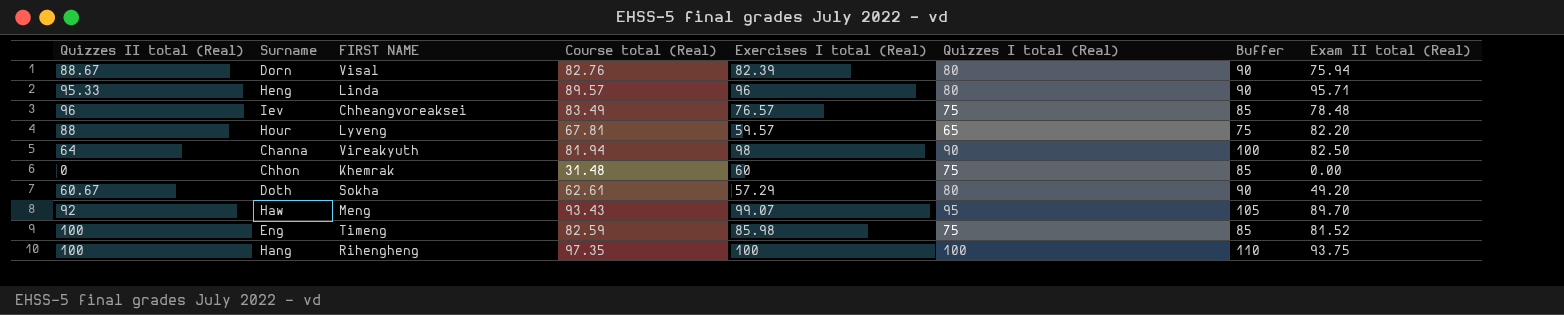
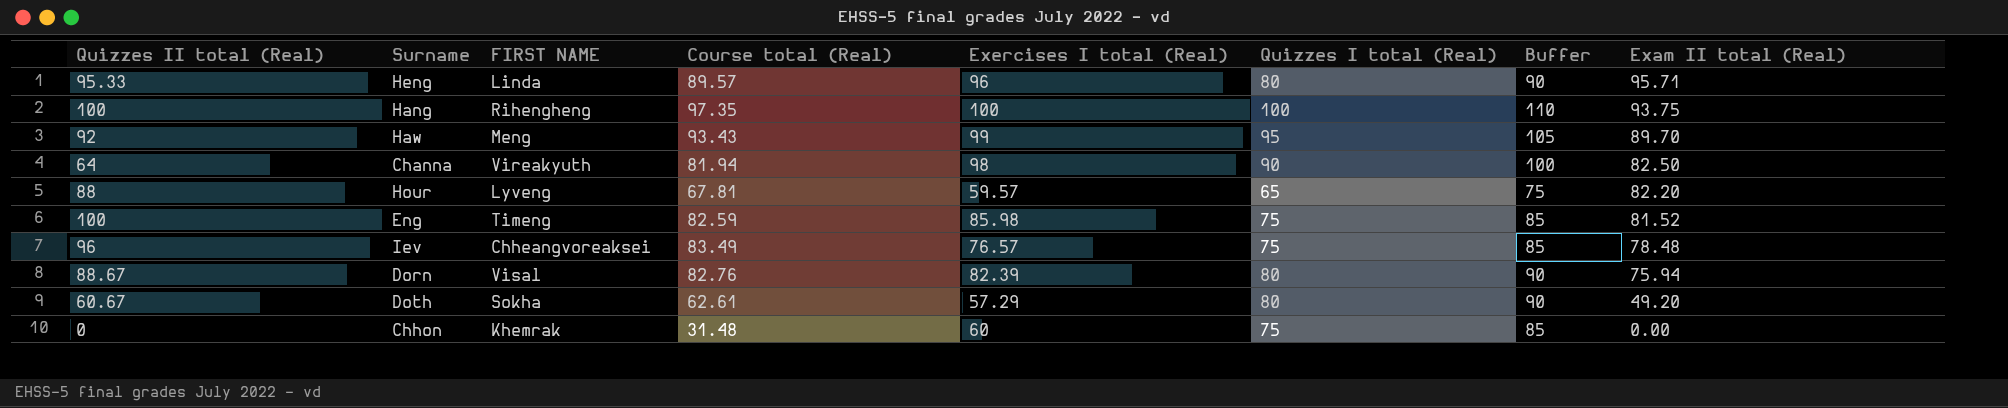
row order: none -> Exam II total (Real) descending
Haw | Exercises I total (Real): 99.07 -> 99

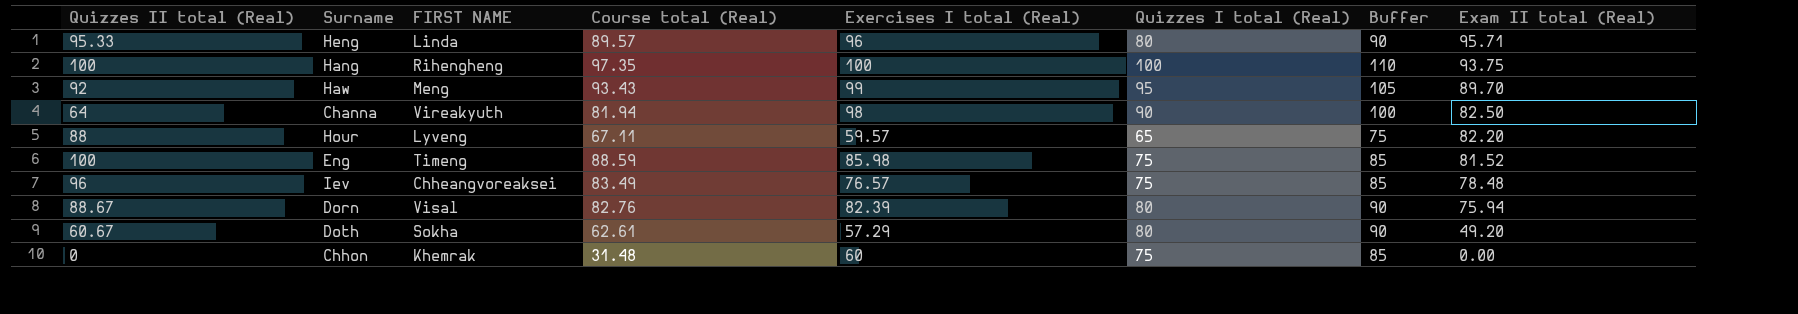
Hour | Course total (Real): 67.81 -> 67.11
Eng | Course total (Real): 82.59 -> 88.59

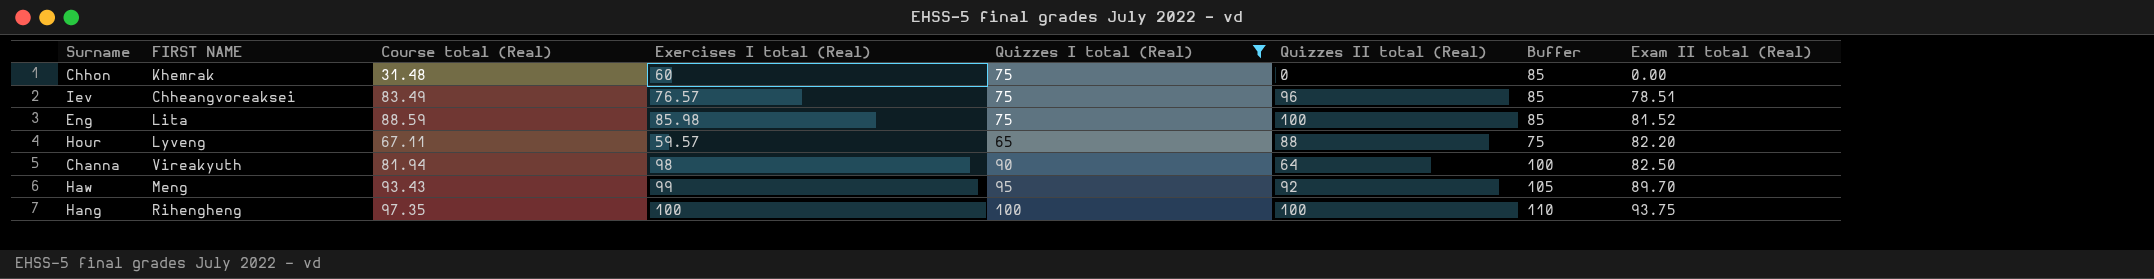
filter: none -> Quizzes I total (Real) != 80
row order: Exam II total (Real) descending -> Exam II total (Real) ascending
column Quizzes II total (Real) | position: 1 -> 6
Iev | Exam II total (Real): 78.48 -> 78.51
Eng | FIRST NAME: Timeng -> Lita

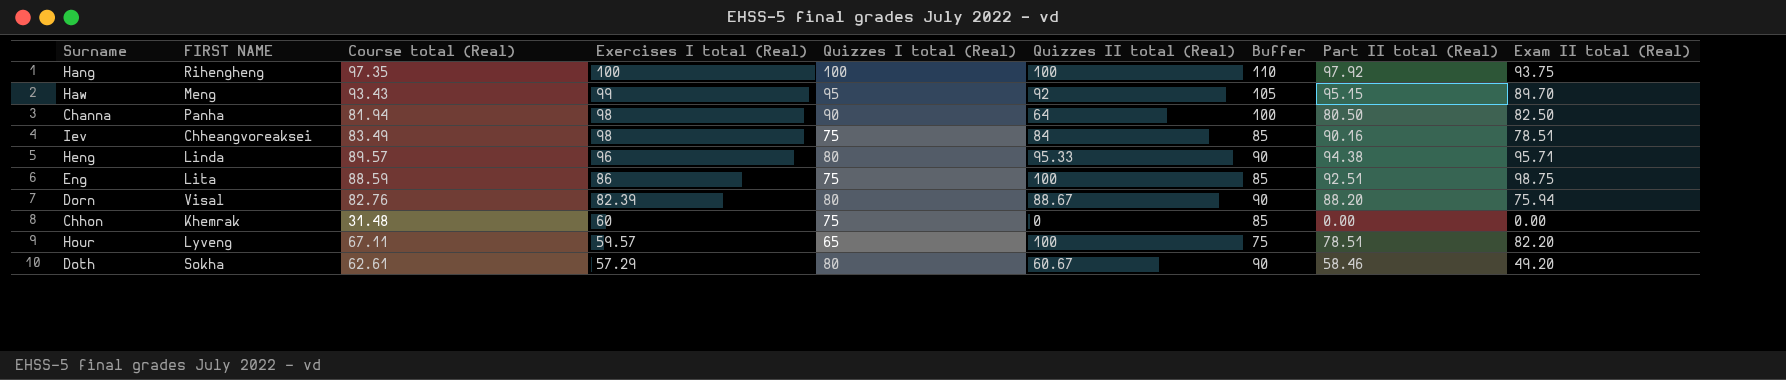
filter: Quizzes I total (Real) != 80 -> none
row order: Exam II total (Real) ascending -> Exercises I total (Real) descending
column Part II total (Real) | position: none -> 8
Channa | FIRST NAME: Vireakyuth -> Panha
Iev | Exercises I total (Real): 76.57 -> 98
Iev | Quizzes II total (Real): 96 -> 84
Eng | Exercises I total (Real): 85.98 -> 86
Eng | Exam II total (Real): 81.52 -> 98.75
Hour | Quizzes II total (Real): 88 -> 100

